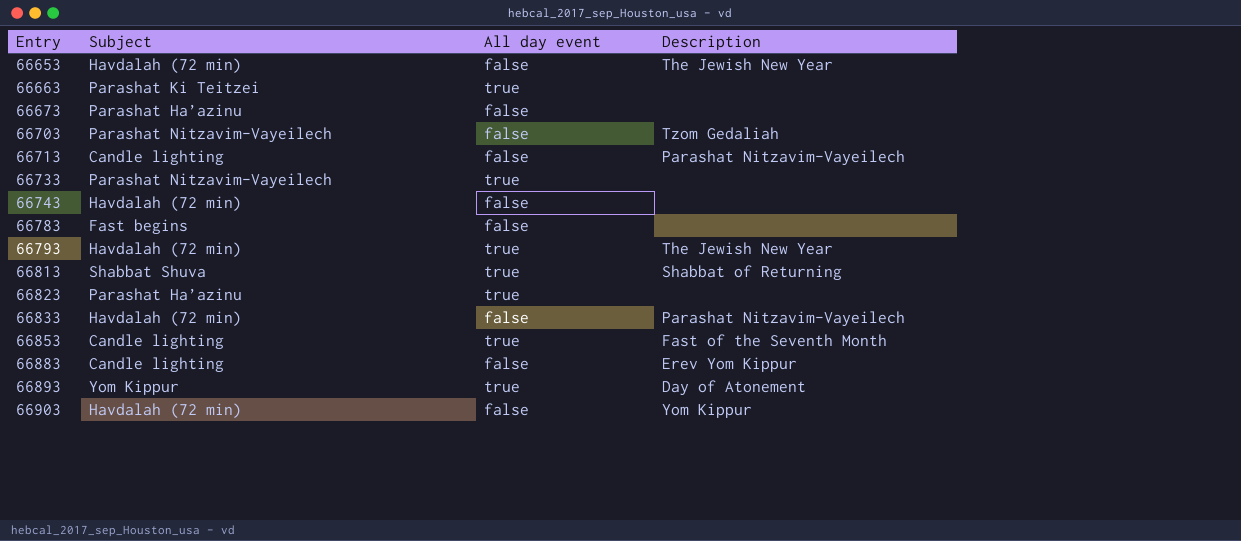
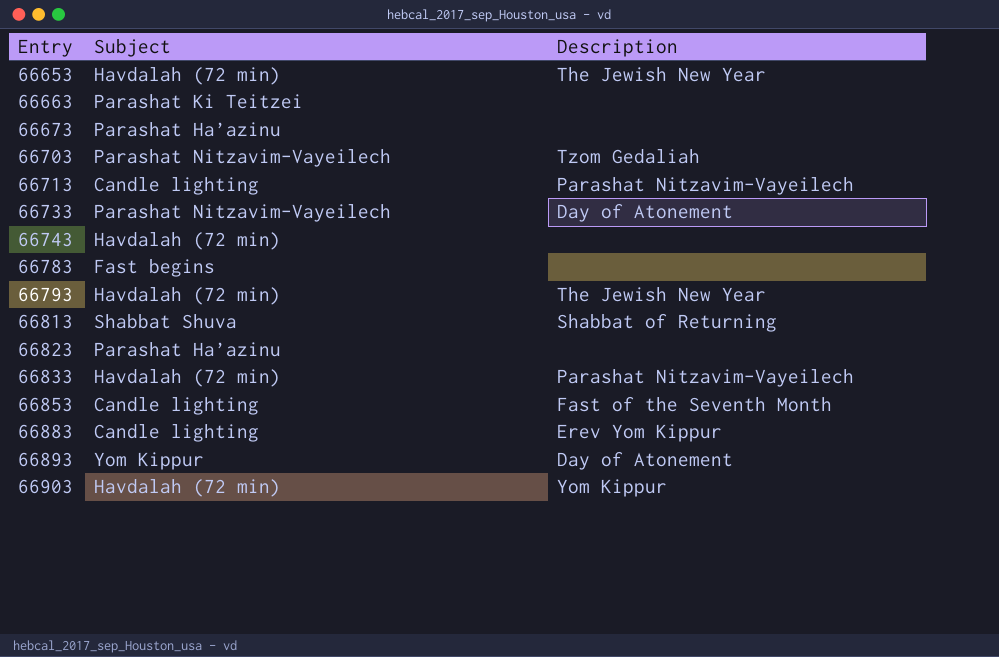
column All day event | position: 3 -> none
66733 | Description: none -> Day of Atonement

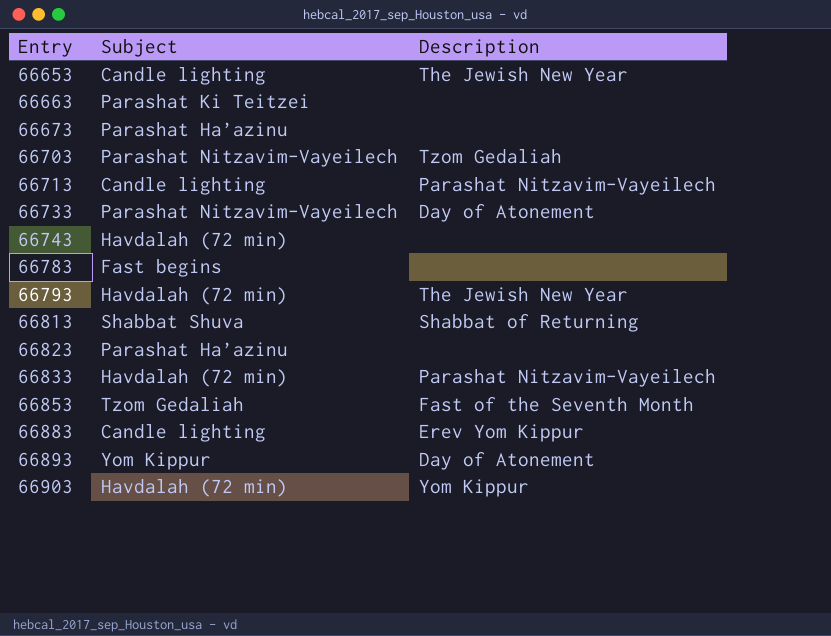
66653 | Subject: Havdalah (72 min) -> Candle lighting
66853 | Subject: Candle lighting -> Tzom Gedaliah

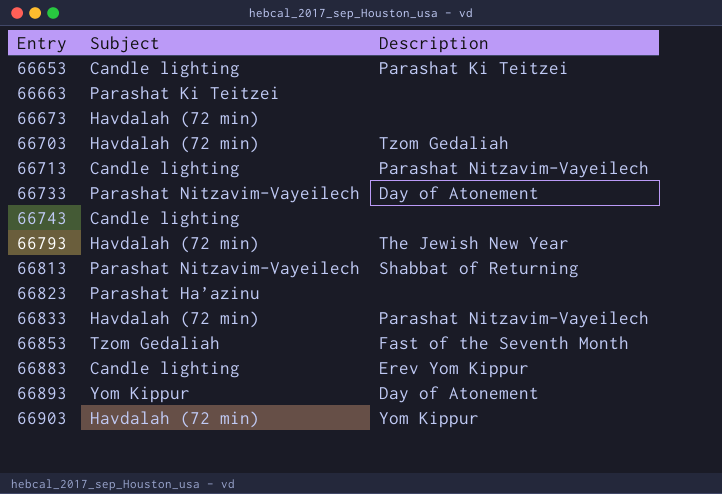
row 66783: Fast begins | none -> none
66653 | Description: The Jewish New Year -> Parashat Ki Teitzei
66673 | Subject: Parashat Ha’azinu -> Havdalah (72 min)
66703 | Subject: Parashat Nitzavim-Vayeilech -> Havdalah (72 min)
66743 | Subject: Havdalah (72 min) -> Candle lighting
66813 | Subject: Shabbat Shuva -> Parashat Nitzavim-Vayeilech

